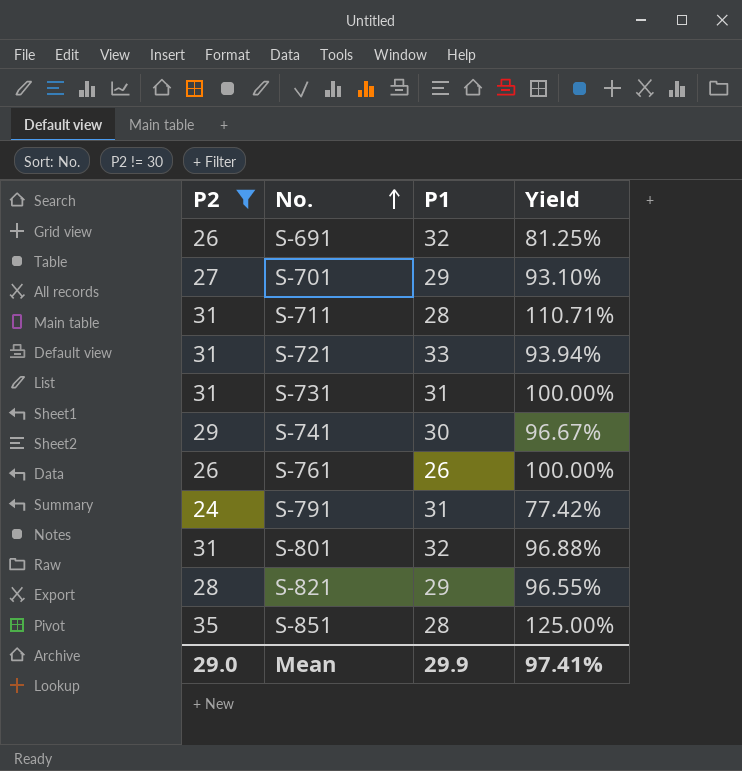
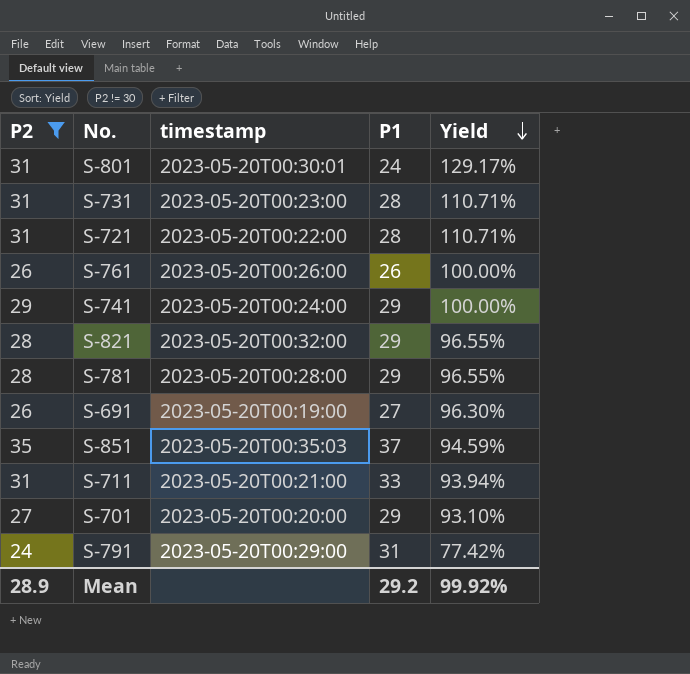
row order: No. ascending -> Yield descending
column timestamp | position: none -> 3
S-801 | P1: 32 -> 24
S-801 | Yield: 96.88% -> 129.17%
S-731 | P1: 31 -> 28
S-731 | Yield: 100.00% -> 110.71%
S-721 | P1: 33 -> 28
S-721 | Yield: 93.94% -> 110.71%
S-741 | P1: 30 -> 29
S-741 | Yield: 96.67% -> 100.00%
row S-781: none -> 28 | 2023-05-20T00:28:00 | 29 | 96.55%
S-691 | P1: 32 -> 27
S-691 | Yield: 81.25% -> 96.30%
S-851 | P1: 28 -> 37
S-851 | Yield: 125.00% -> 94.59%
S-711 | P1: 28 -> 33
S-711 | Yield: 110.71% -> 93.94%
Mean | P2: 29.0 -> 28.9
Mean | P1: 29.9 -> 29.2
Mean | Yield: 97.41% -> 99.92%

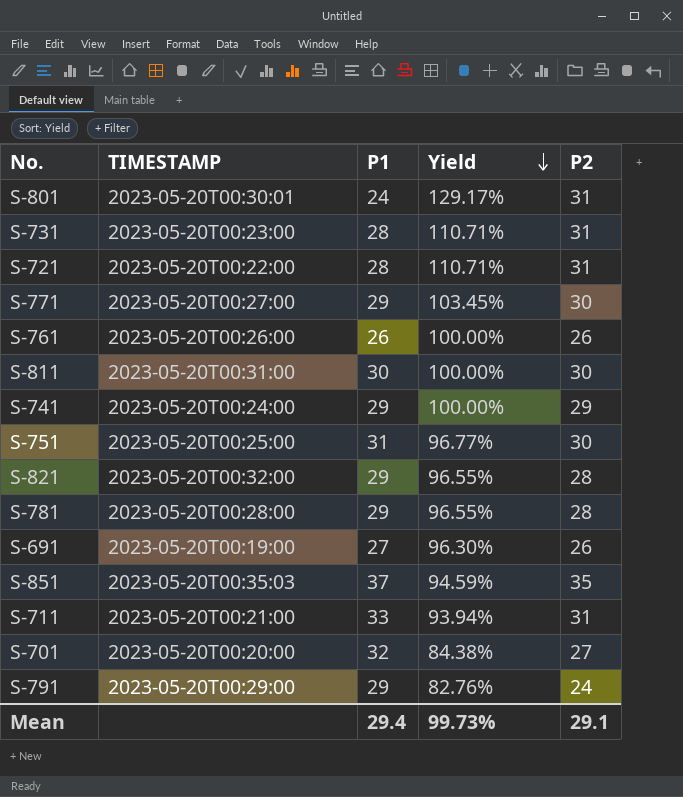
filter: P2 != 30 -> none
column name: timestamp -> TIMESTAMP
column P2 | position: 1 -> 5
S-701 | P1: 29 -> 32
S-701 | Yield: 93.10% -> 84.38%
S-791 | P1: 31 -> 29
S-791 | Yield: 77.42% -> 82.76%
Mean | P1: 29.2 -> 29.4
Mean | Yield: 99.92% -> 99.73%
Mean | P2: 28.9 -> 29.1

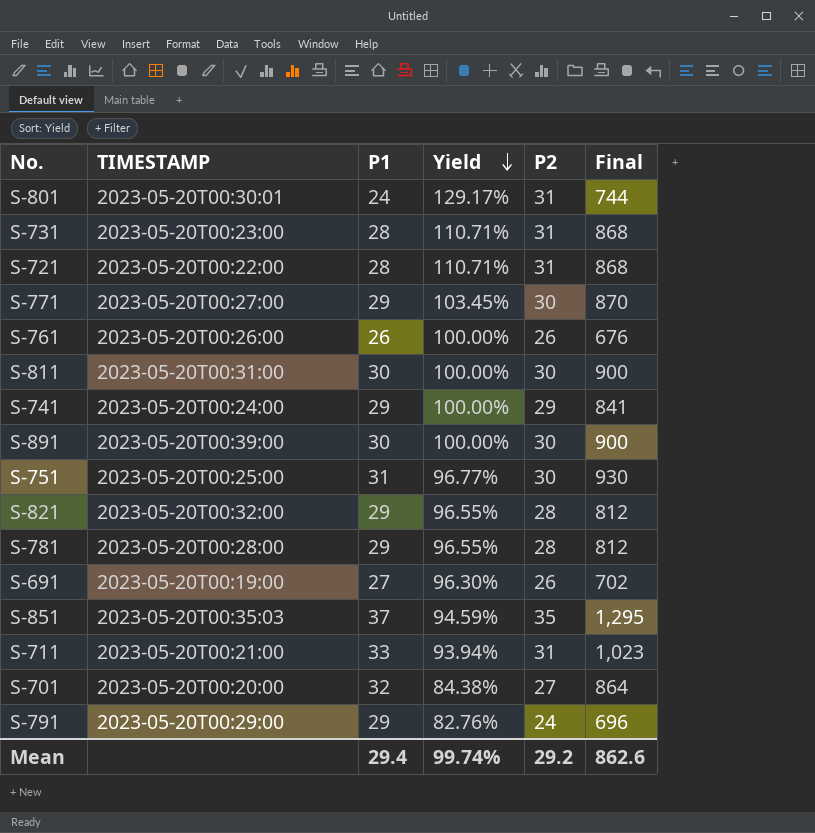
column Final | formula: none -> [P1] * [P2]
row S-891: none -> 2023-05-20T00:39:00 | 30 | 100.00% | 30 | 900
Mean | Yield: 99.73% -> 99.74%
Mean | P2: 29.1 -> 29.2

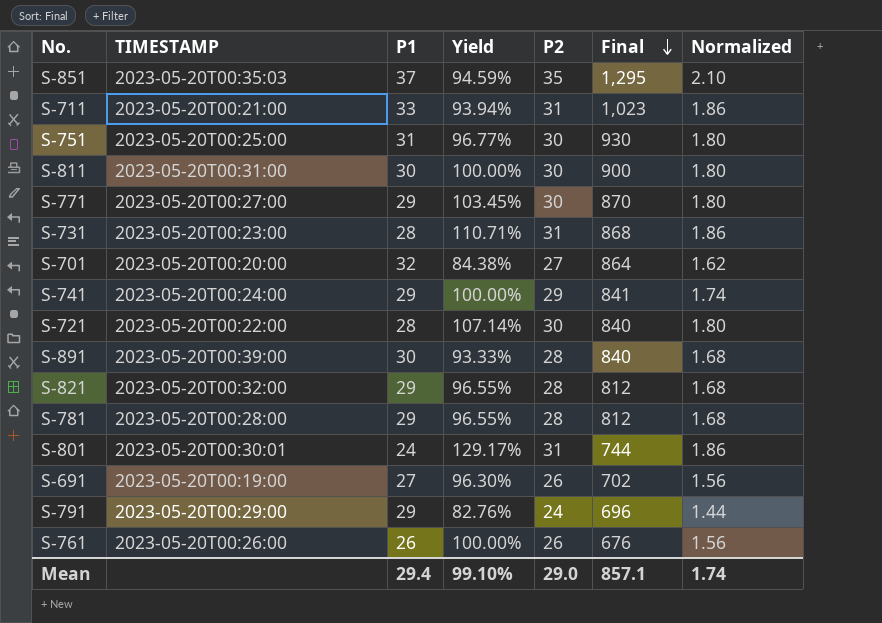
row order: Yield descending -> Final descending
column Normalized | formula: none -> [P2] * 0.06
S-721 | Yield: 110.71% -> 107.14%
S-721 | P2: 31 -> 30
S-721 | Final: 868 -> 840
S-891 | Yield: 100.00% -> 93.33%
S-891 | P2: 30 -> 28
S-891 | Final: 900 -> 840
Mean | Yield: 99.74% -> 99.10%
Mean | P2: 29.2 -> 29.0
Mean | Final: 862.6 -> 857.1

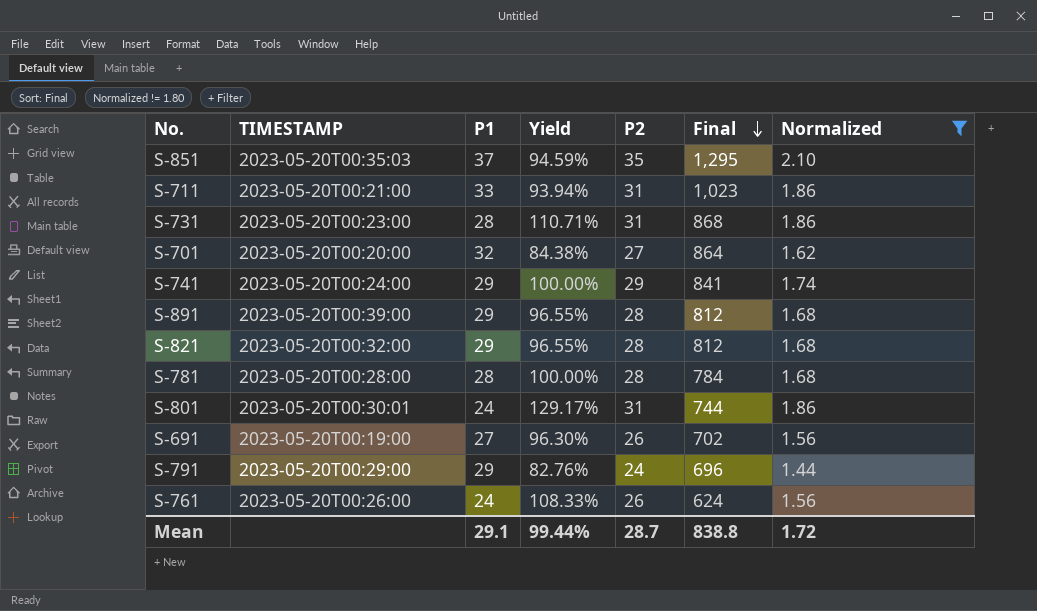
filter: none -> Normalized != 1.80
S-891 | P1: 30 -> 29
S-891 | Yield: 93.33% -> 96.55%
S-891 | Final: 840 -> 812
S-781 | P1: 29 -> 28
S-781 | Yield: 96.55% -> 100.00%
S-781 | Final: 812 -> 784
S-761 | P1: 26 -> 24
S-761 | Yield: 100.00% -> 108.33%
S-761 | Final: 676 -> 624
Mean | P1: 29.4 -> 29.1
Mean | Yield: 99.10% -> 99.44%
Mean | P2: 29.0 -> 28.7
Mean | Final: 857.1 -> 838.8
Mean | Normalized: 1.74 -> 1.72

